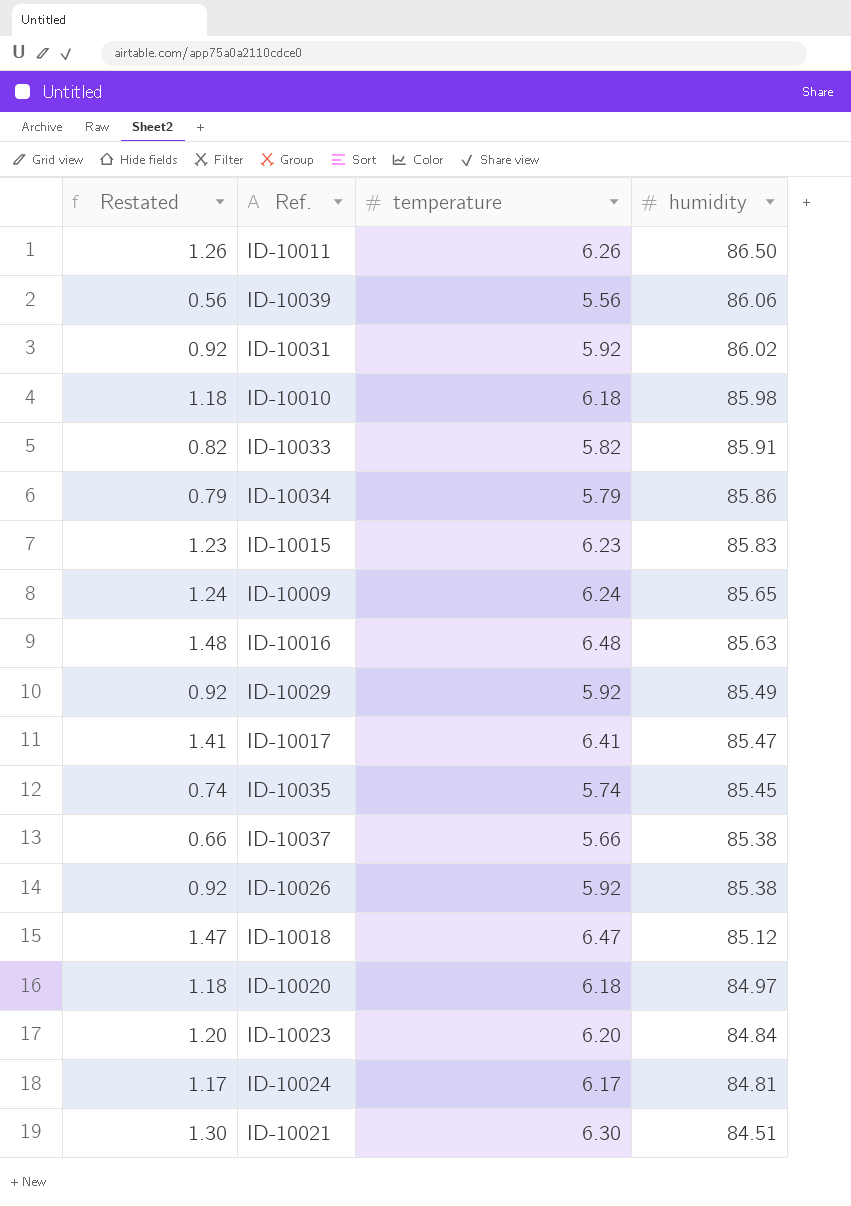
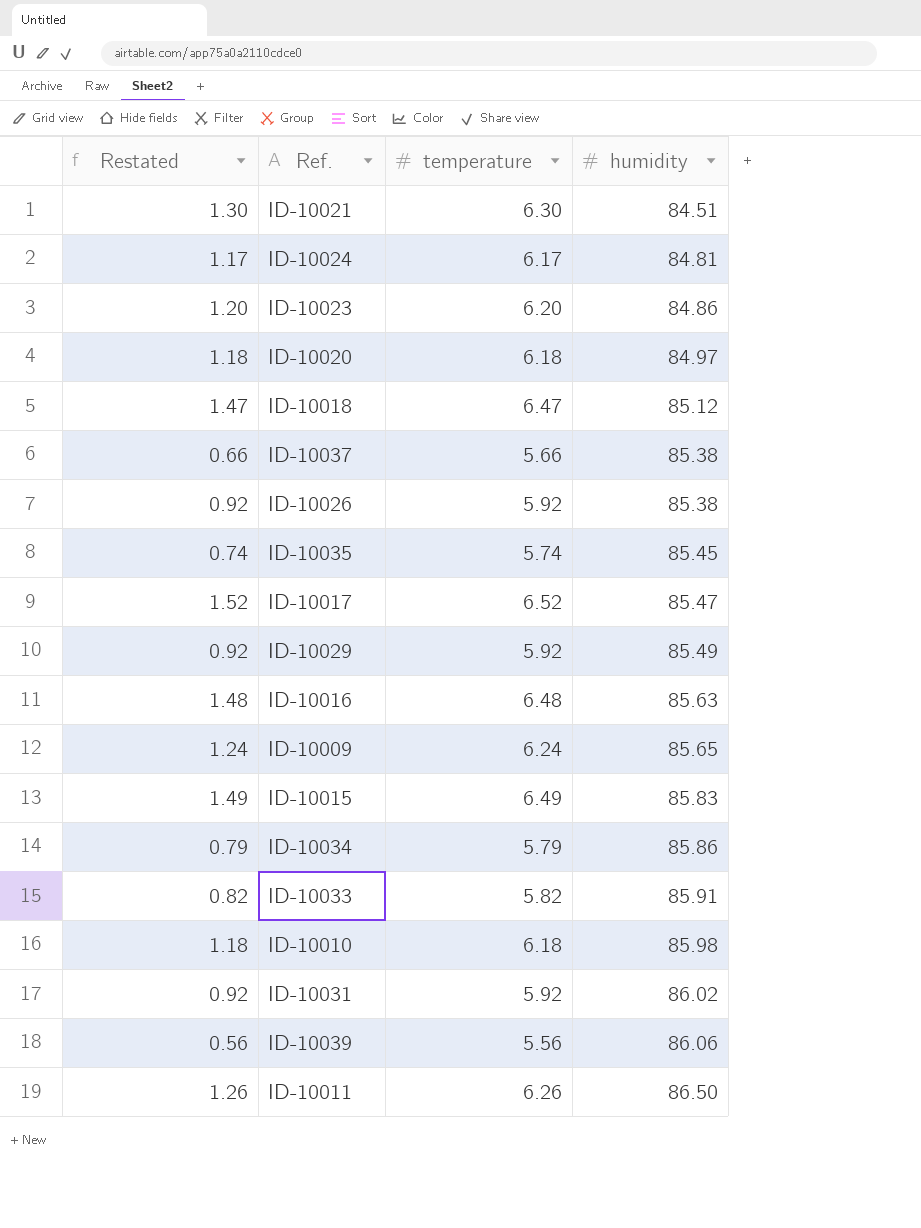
row order: humidity descending -> humidity ascending
ID-10023 | humidity: 84.84 -> 84.86
ID-10017 | Restated: 1.41 -> 1.52
ID-10017 | temperature: 6.41 -> 6.52
ID-10015 | Restated: 1.23 -> 1.49
ID-10015 | temperature: 6.23 -> 6.49

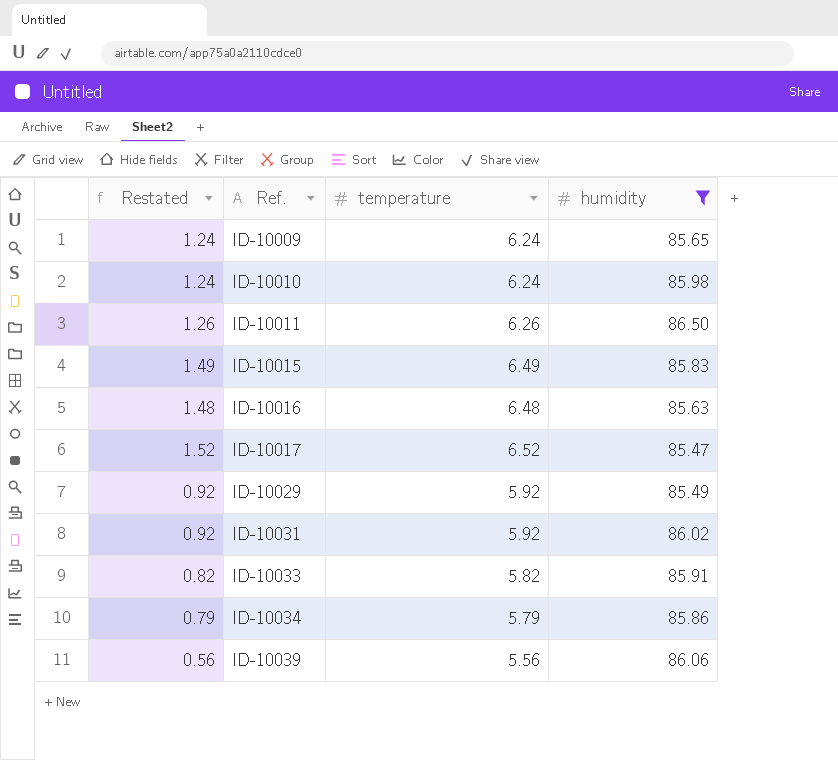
filter: none -> humidity >= 85.47
row order: humidity ascending -> Ref. ascending
ID-10010 | Restated: 1.18 -> 1.24
ID-10010 | temperature: 6.18 -> 6.24

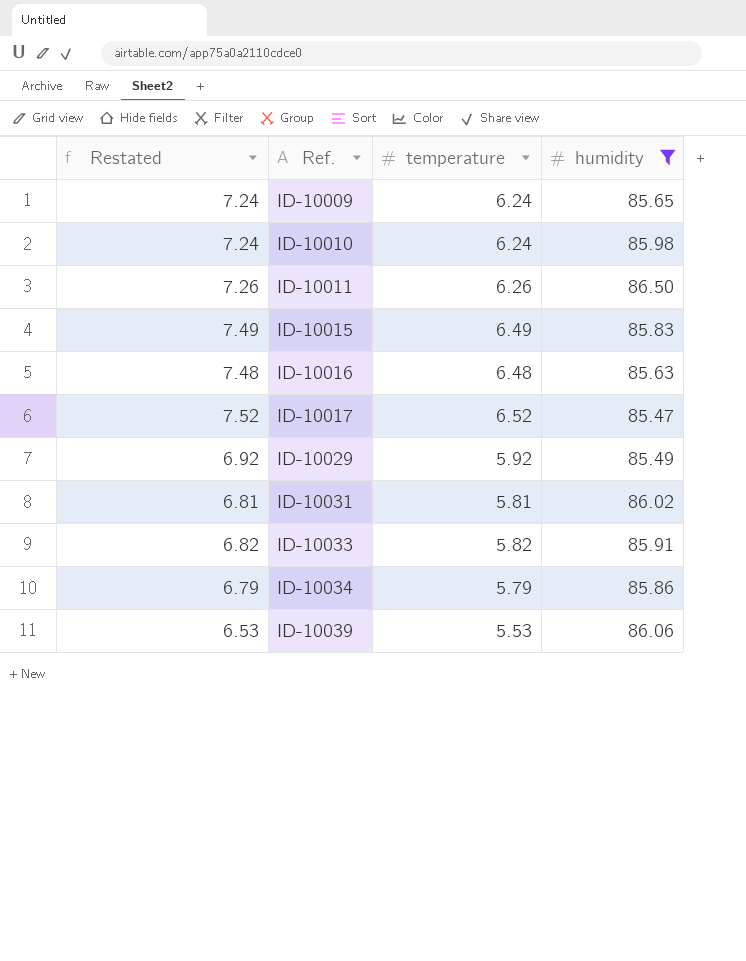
column Restated | formula: [temperature] - 5 -> [temperature] + 1
ID-10031 | temperature: 5.92 -> 5.81
ID-10039 | temperature: 5.56 -> 5.53

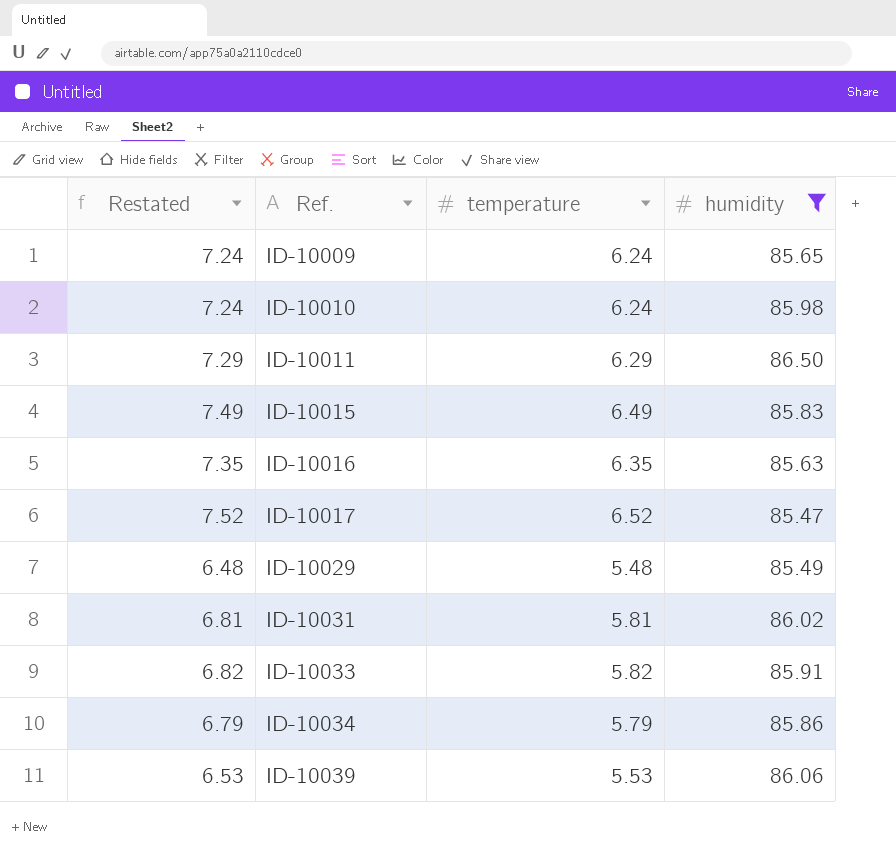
ID-10011 | Restated: 7.26 -> 7.29
ID-10011 | temperature: 6.26 -> 6.29
ID-10016 | Restated: 7.48 -> 7.35
ID-10016 | temperature: 6.48 -> 6.35
ID-10029 | Restated: 6.92 -> 6.48
ID-10029 | temperature: 5.92 -> 5.48

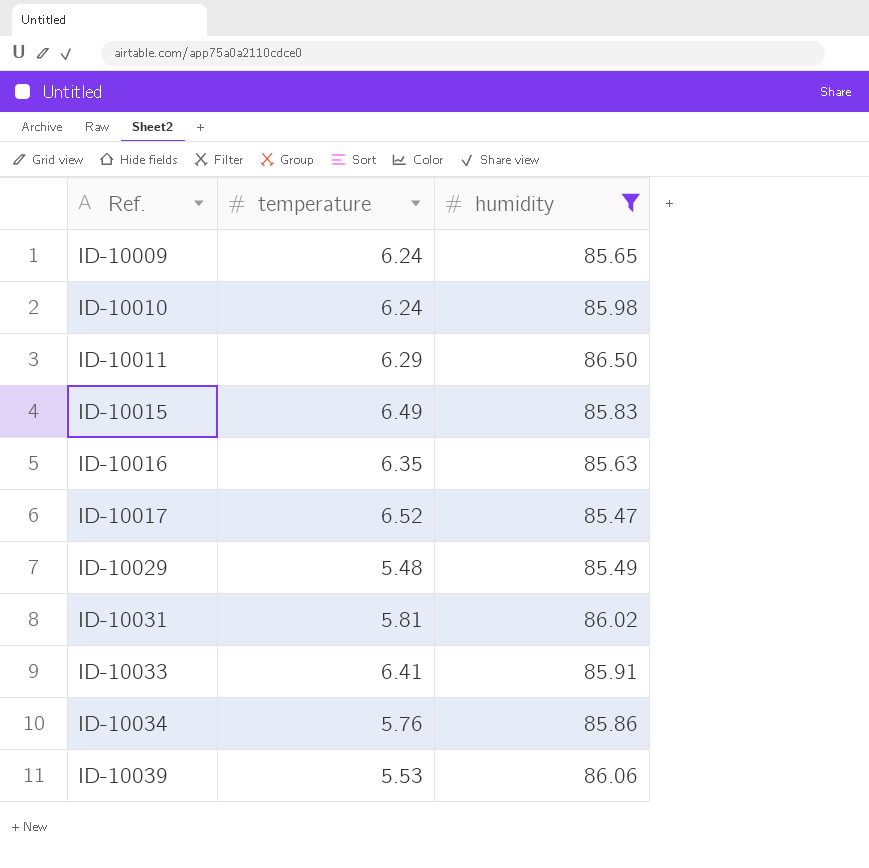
column Restated | formula: [temperature] + 1 -> none
ID-10033 | temperature: 5.82 -> 6.41
ID-10034 | temperature: 5.79 -> 5.76

